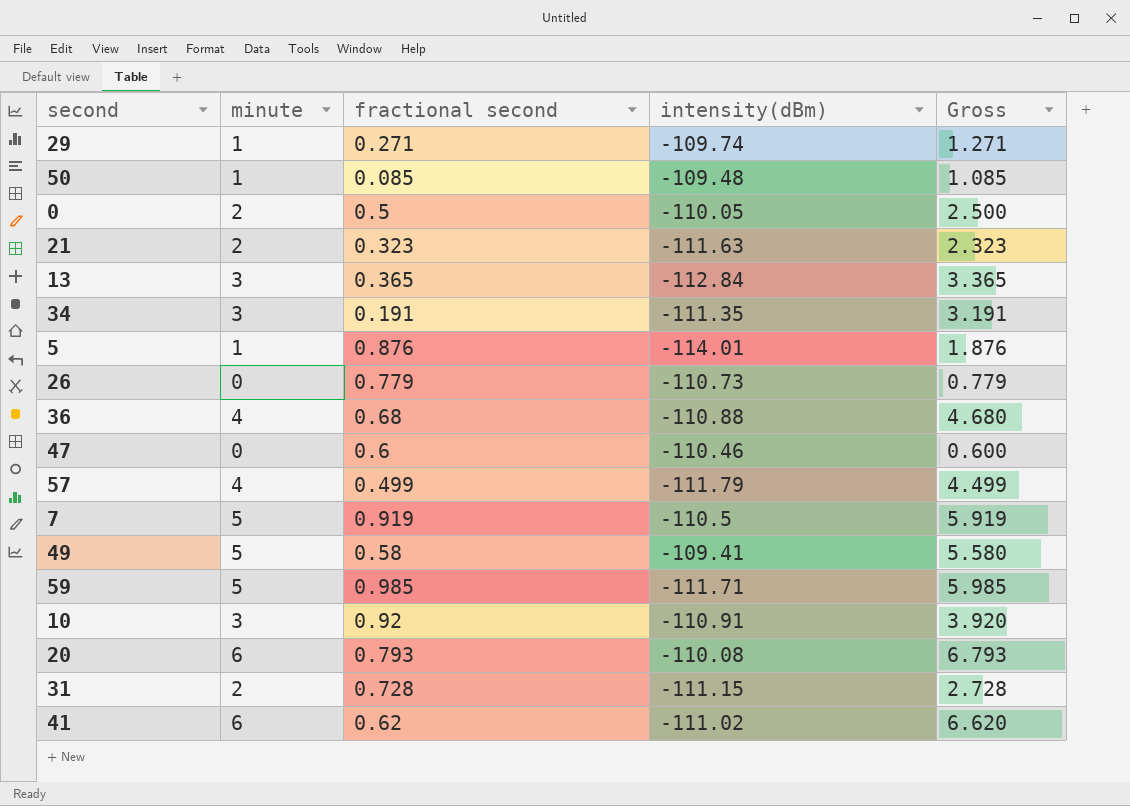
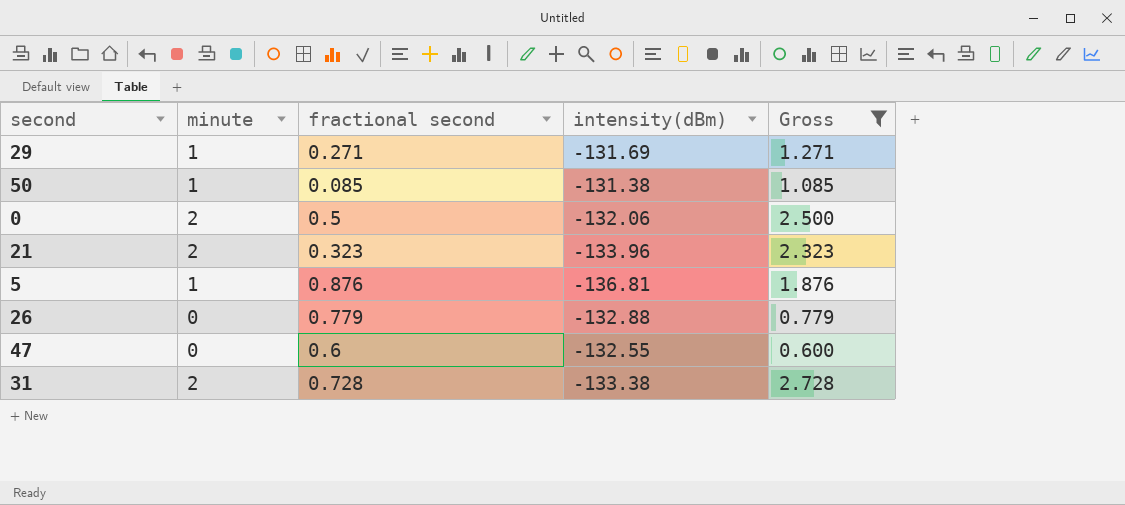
filter: none -> Gross <= 2.728
29 | intensity(dBm): -109.74 -> -131.69
50 | intensity(dBm): -109.48 -> -131.38
0 | intensity(dBm): -110.05 -> -132.06
21 | intensity(dBm): -111.63 -> -133.96
5 | intensity(dBm): -114.01 -> -136.81
26 | intensity(dBm): -110.73 -> -132.88
47 | intensity(dBm): -110.46 -> -132.55
31 | intensity(dBm): -111.15 -> -133.38

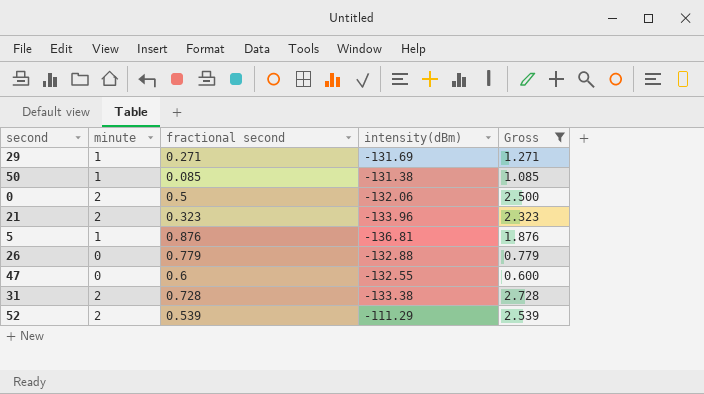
row 52: none -> 2 | 0.539 | -111.29 | 2.539

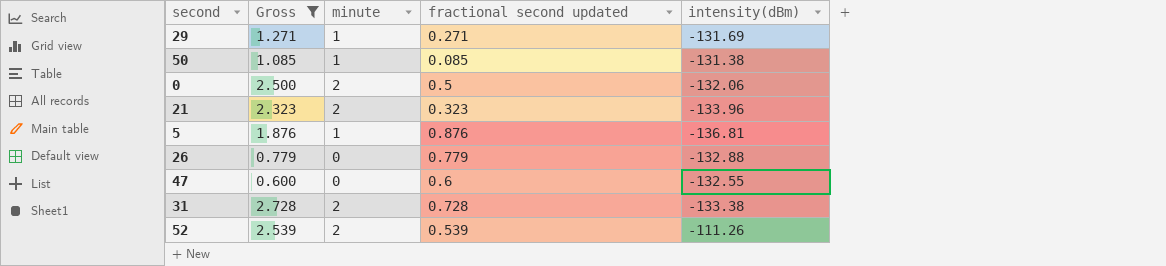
column Gross | position: 5 -> 2
column name: fractional second -> fractional second updated
52 | intensity(dBm): -111.29 -> -111.26

